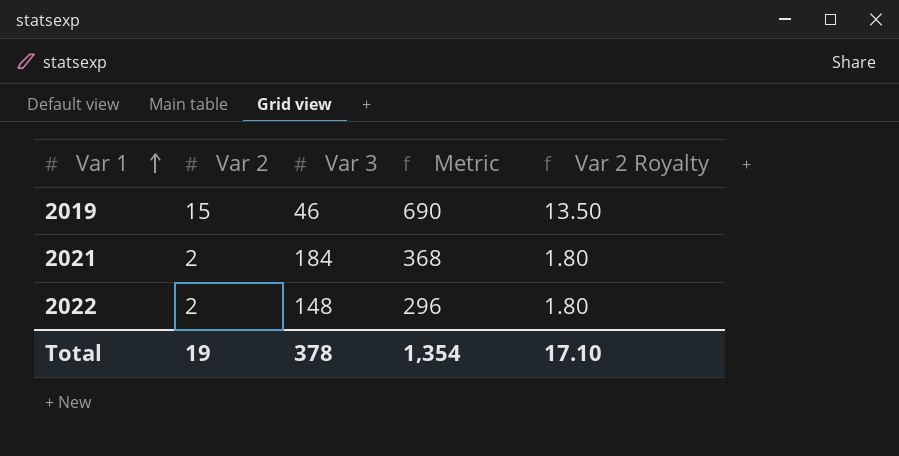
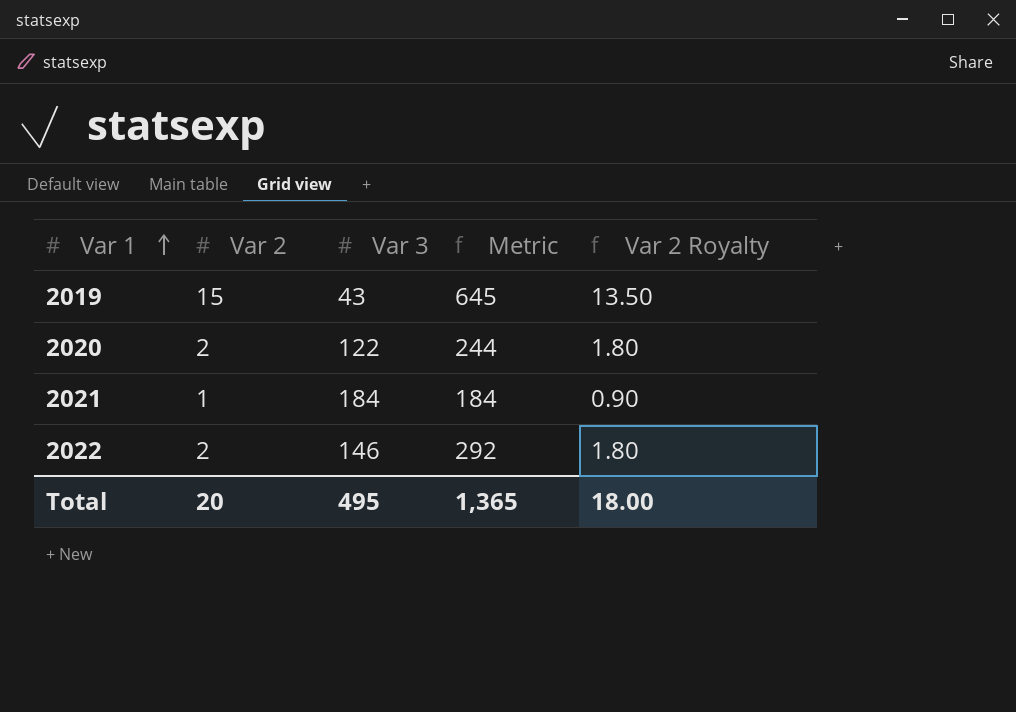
2019 | Var 3: 46 -> 43
2019 | Metric: 690 -> 645
row 2020: none -> 2 | 122 | 244 | 1.80
2021 | Var 2: 2 -> 1
2021 | Metric: 368 -> 184
2021 | Var 2 Royalty: 1.80 -> 0.90
2022 | Var 3: 148 -> 146
2022 | Metric: 296 -> 292
Total | Var 2: 19 -> 20
Total | Var 3: 378 -> 495
Total | Metric: 1,354 -> 1,365
Total | Var 2 Royalty: 17.10 -> 18.00

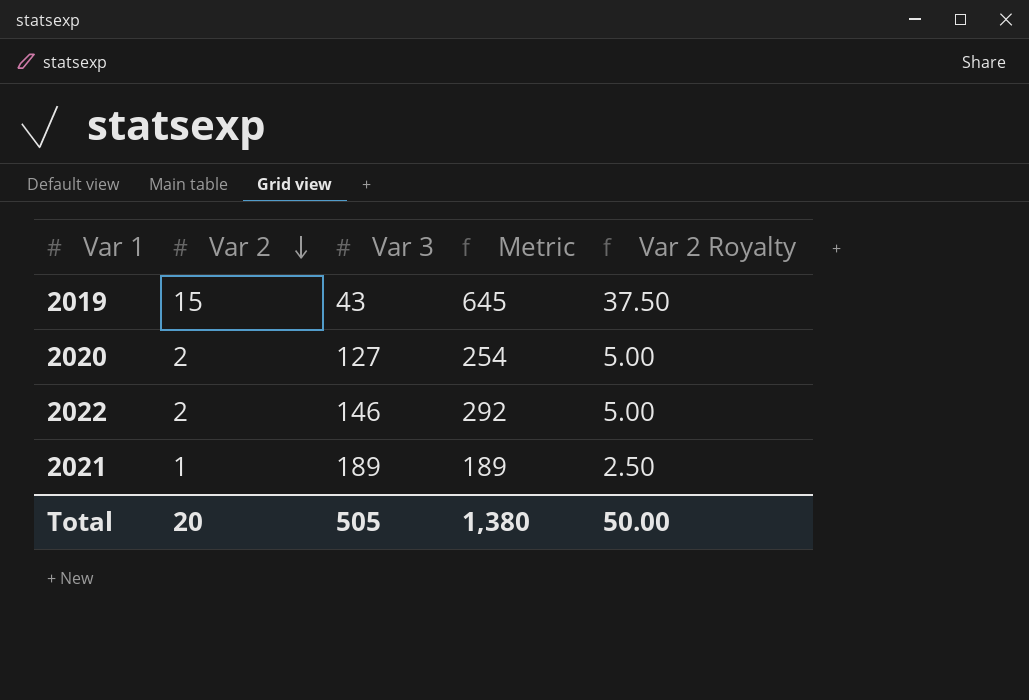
row order: Var 1 ascending -> Var 2 descending
column Var 2 Royalty | formula: [Var 2] * 0.9 -> [Var 2] * 2.5
2020 | Var 3: 122 -> 127
2020 | Metric: 244 -> 254
2021 | Var 3: 184 -> 189
2021 | Metric: 184 -> 189
Total | Var 3: 495 -> 505
Total | Metric: 1,365 -> 1,380
Total | Var 2 Royalty: 18.00 -> 50.00

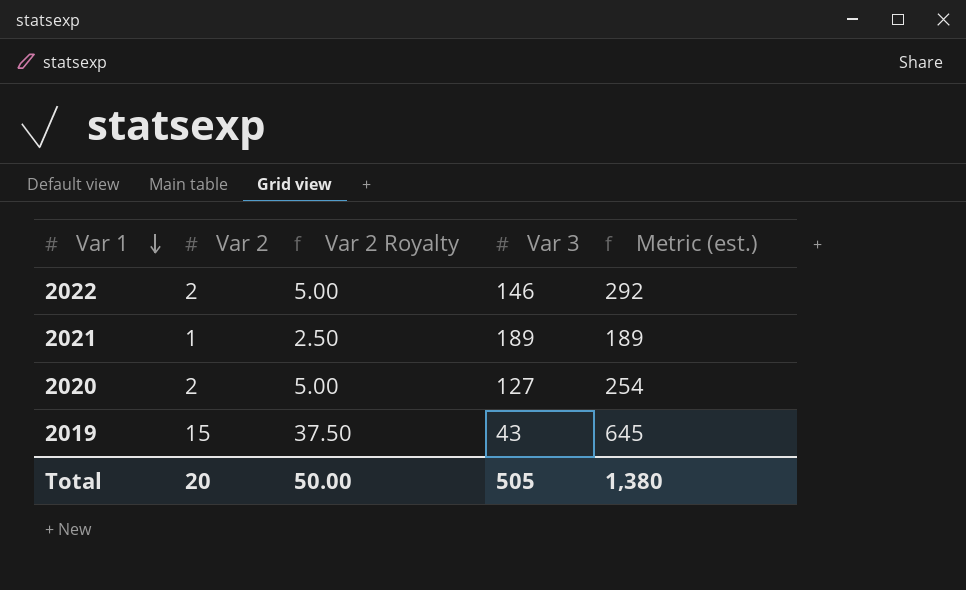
row order: Var 2 descending -> Var 1 descending
column Var 2 Royalty | position: 5 -> 3
column name: Metric -> Metric (est.)

